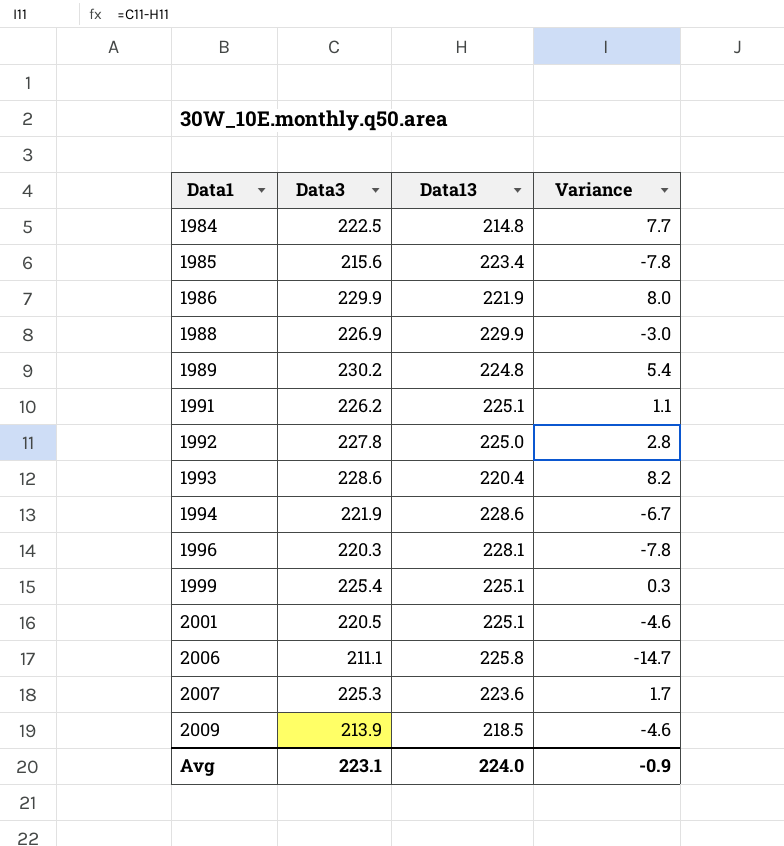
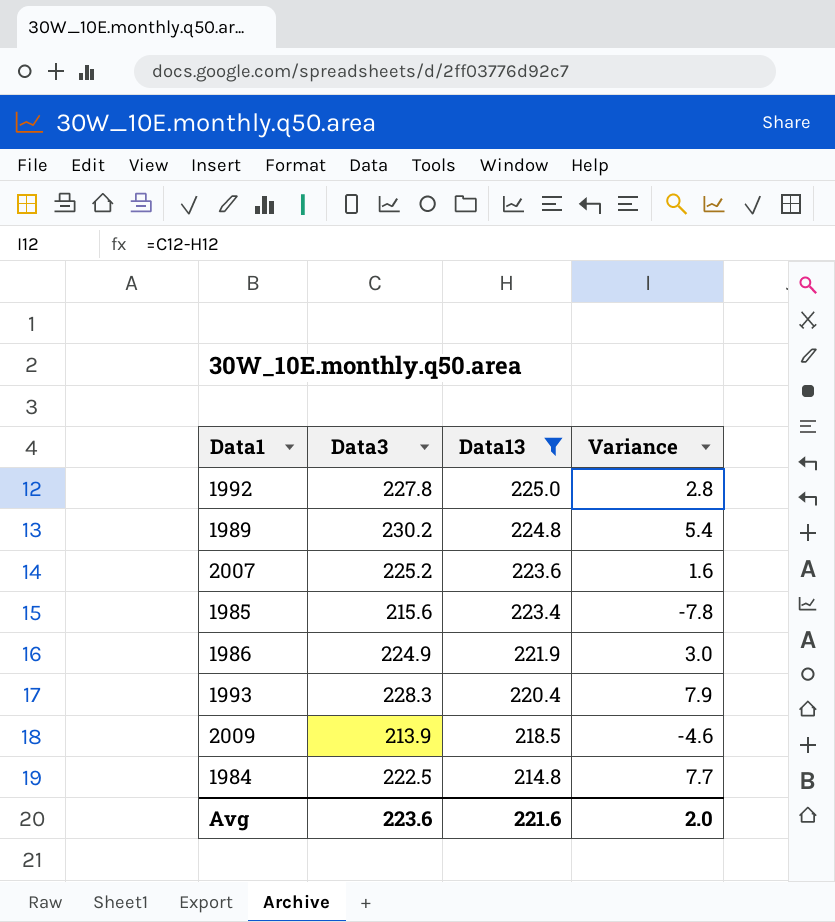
filter: none -> Data13 <= 225.0
row order: Data1 ascending -> Data13 descending
2007 | Data3: 225.3 -> 225.2
2007 | Variance: 1.7 -> 1.6
1986 | Data3: 229.9 -> 224.9
1986 | Variance: 8.0 -> 3.0
1993 | Data3: 228.6 -> 228.3
1993 | Variance: 8.2 -> 7.9
Avg | Data3: 223.1 -> 223.6
Avg | Data13: 224.0 -> 221.6
Avg | Variance: -0.9 -> 2.0

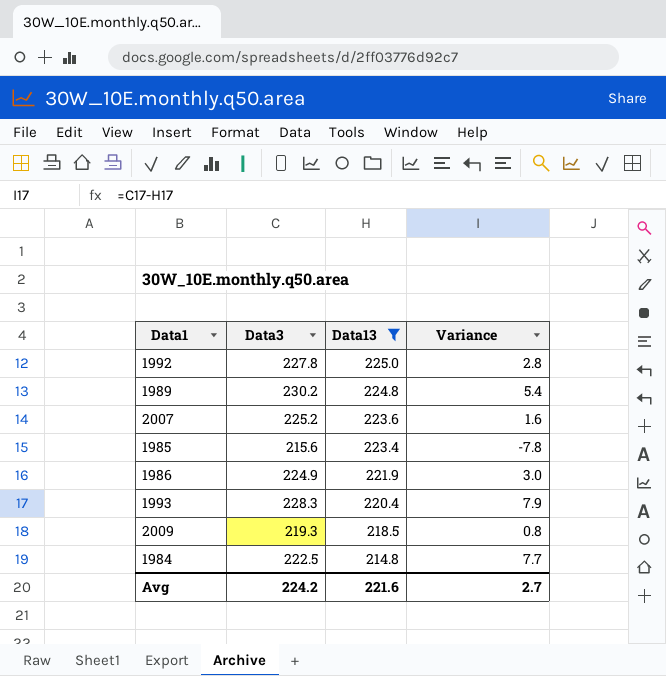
2009 | Data3: 213.9 -> 219.3
2009 | Variance: -4.6 -> 0.8
Avg | Data3: 223.6 -> 224.2
Avg | Variance: 2.0 -> 2.7

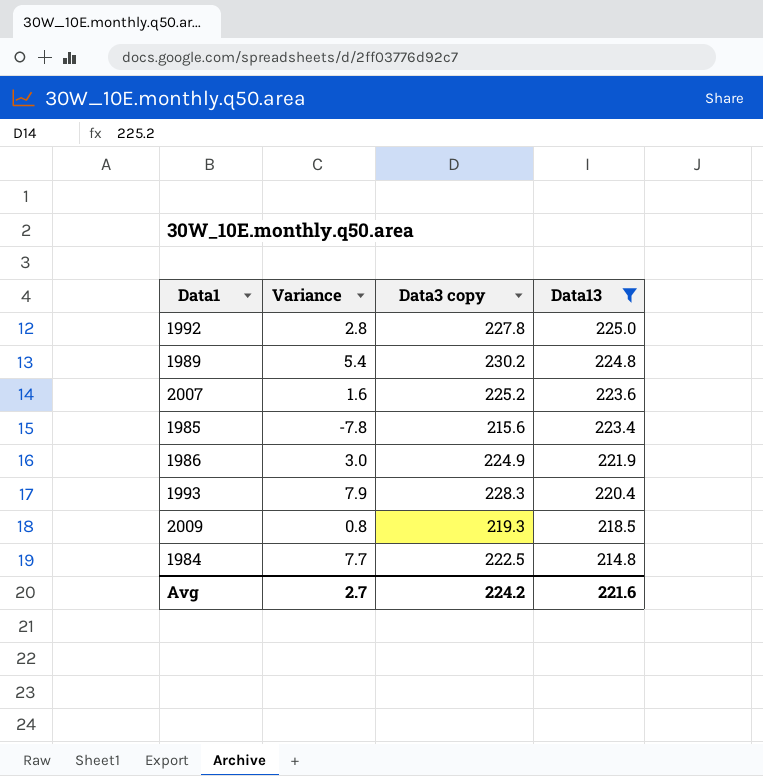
column Variance | position: 4 -> 2
column name: Data3 -> Data3 copy

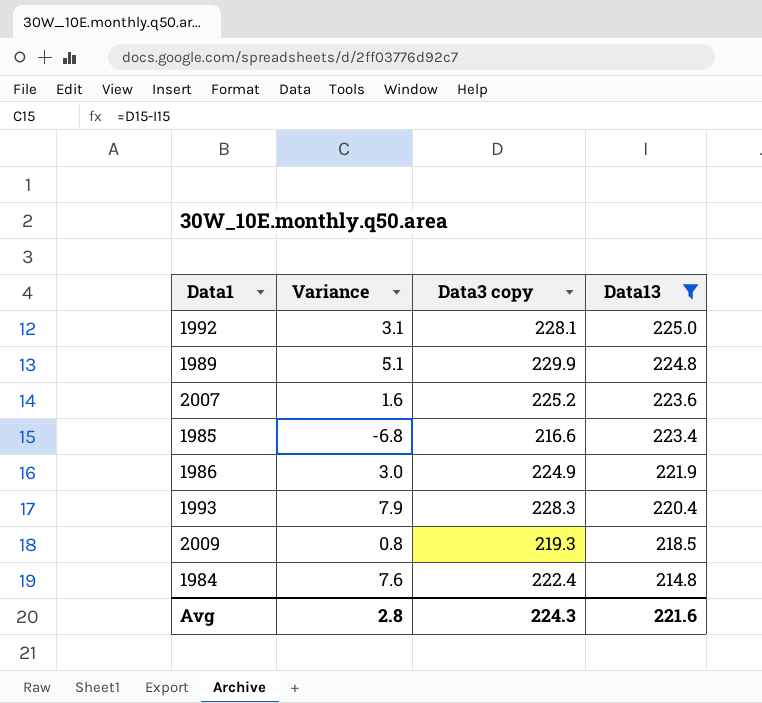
1992 | Variance: 2.8 -> 3.1
1992 | Data3 copy: 227.8 -> 228.1
1989 | Variance: 5.4 -> 5.1
1989 | Data3 copy: 230.2 -> 229.9
1985 | Variance: -7.8 -> -6.8
1985 | Data3 copy: 215.6 -> 216.6
1984 | Variance: 7.7 -> 7.6
1984 | Data3 copy: 222.5 -> 222.4
Avg | Variance: 2.7 -> 2.8
Avg | Data3 copy: 224.2 -> 224.3

